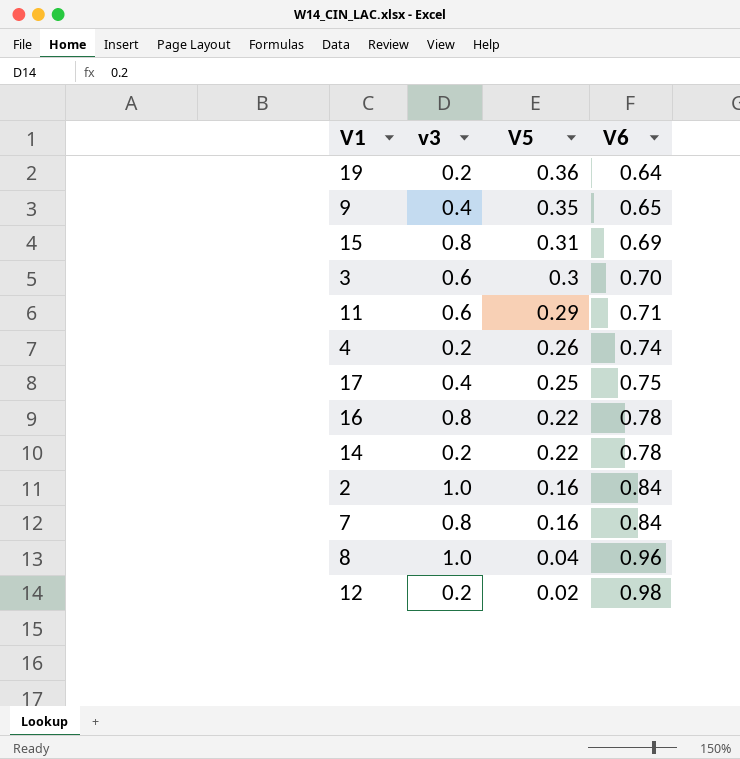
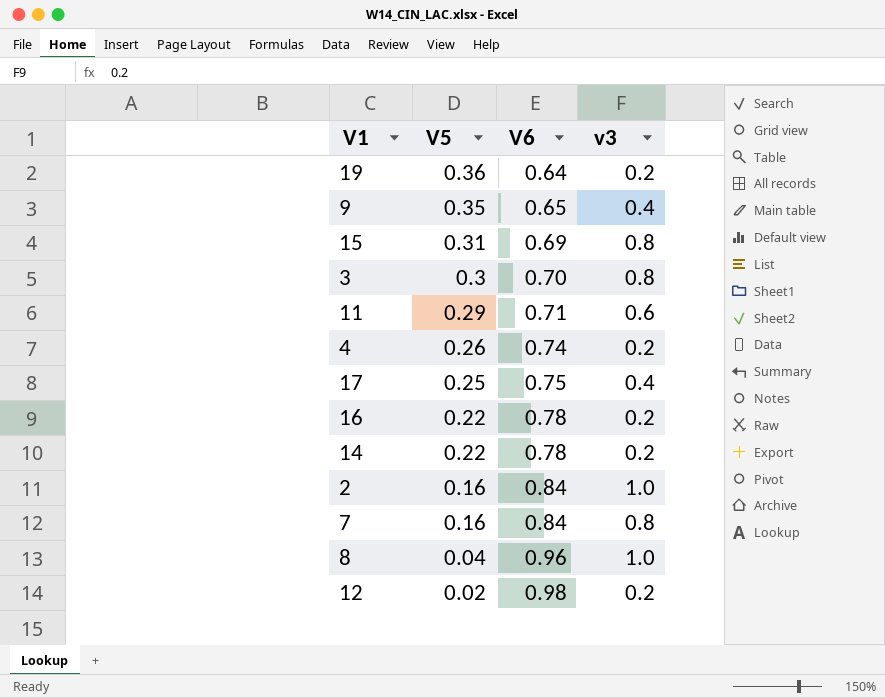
column v3 | position: 2 -> 4
3 | v3: 0.6 -> 0.8
16 | v3: 0.8 -> 0.2

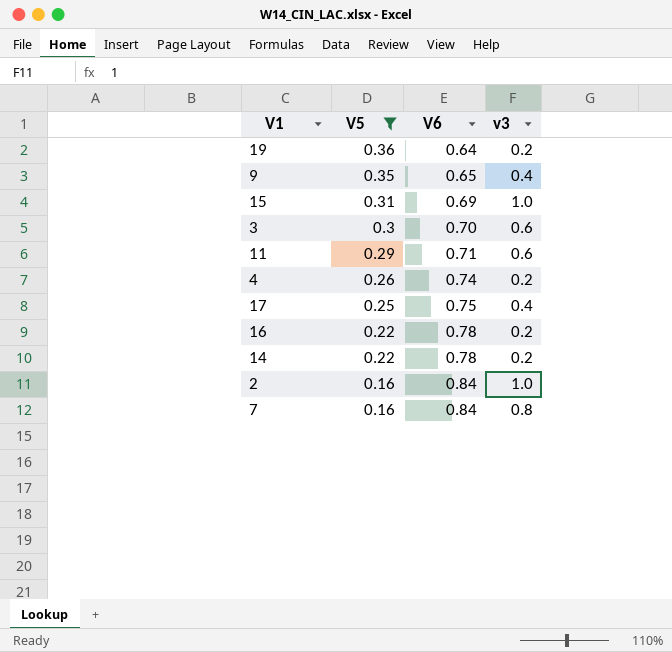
filter: none -> V5 >= 0.16
15 | v3: 0.8 -> 1.0
3 | v3: 0.8 -> 0.6

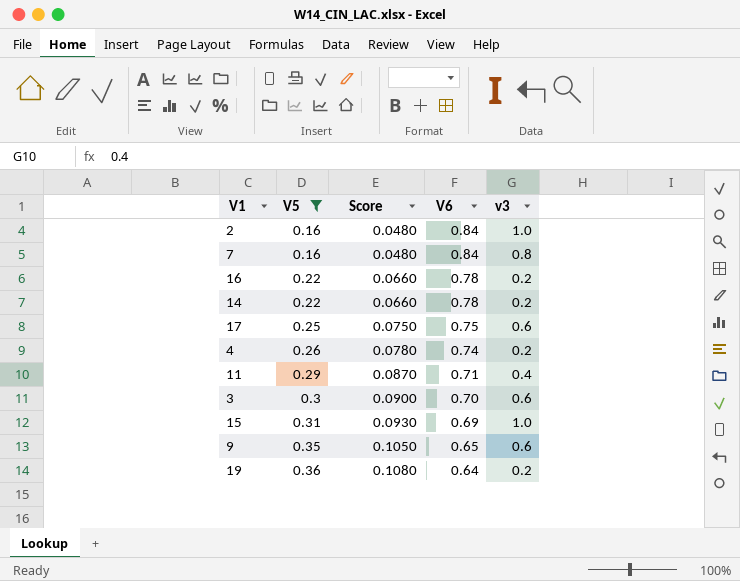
row order: V5 descending -> V5 ascending
column Score | formula: none -> [V5] * 0.3
17 | v3: 0.4 -> 0.6
11 | v3: 0.6 -> 0.4
9 | v3: 0.4 -> 0.6

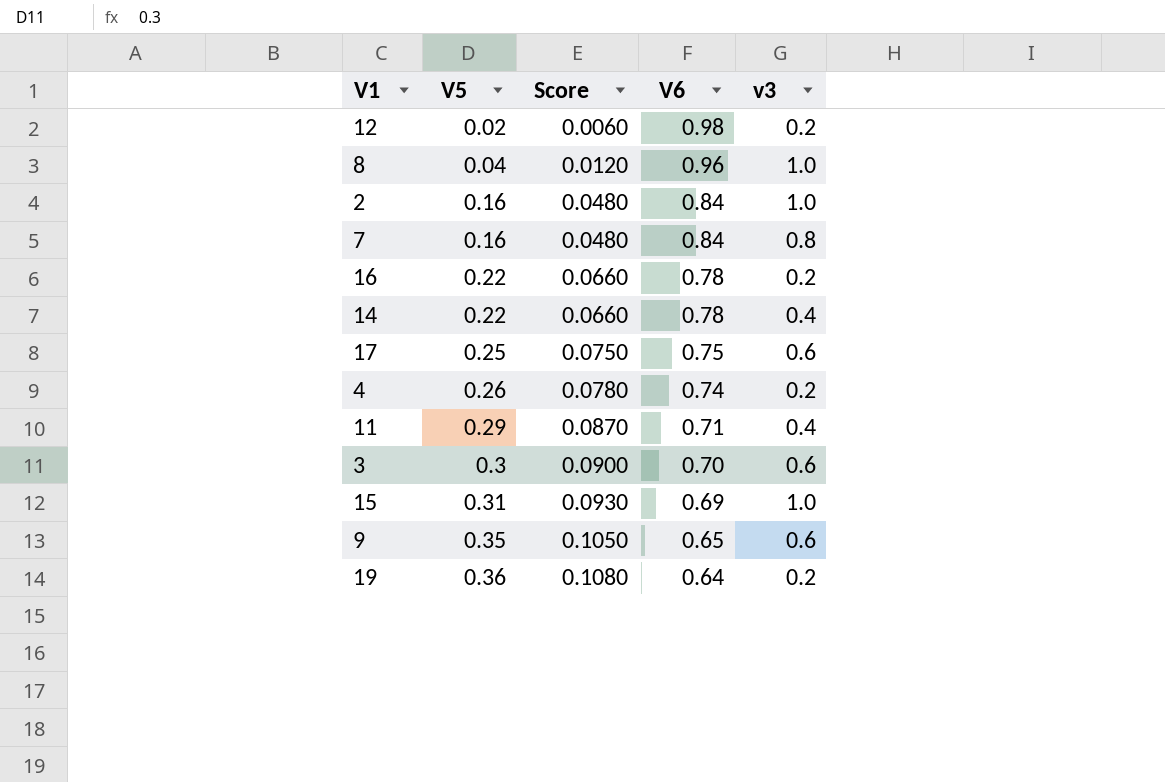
filter: V5 >= 0.16 -> none
14 | v3: 0.2 -> 0.4

